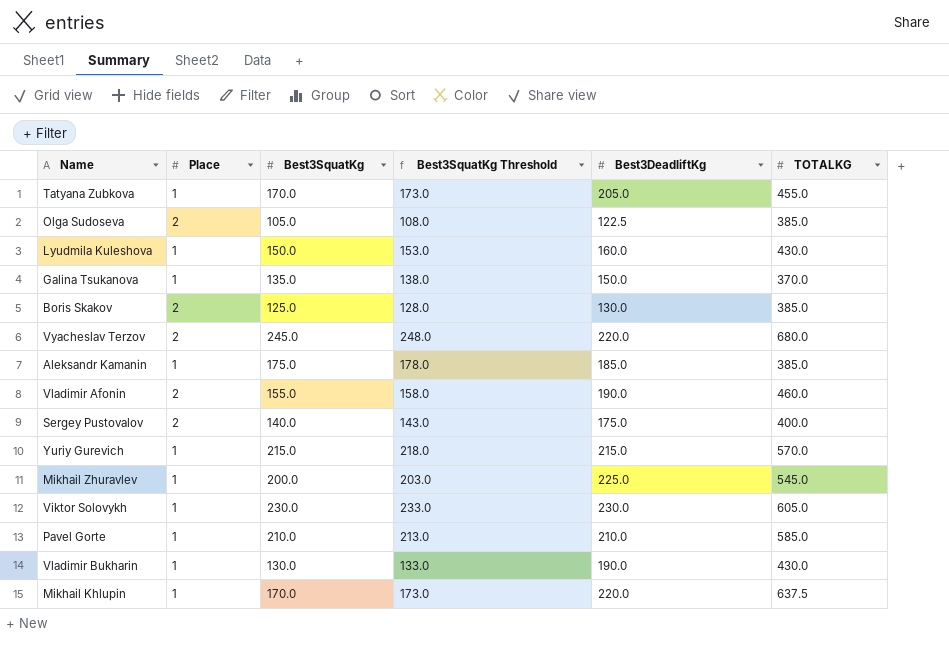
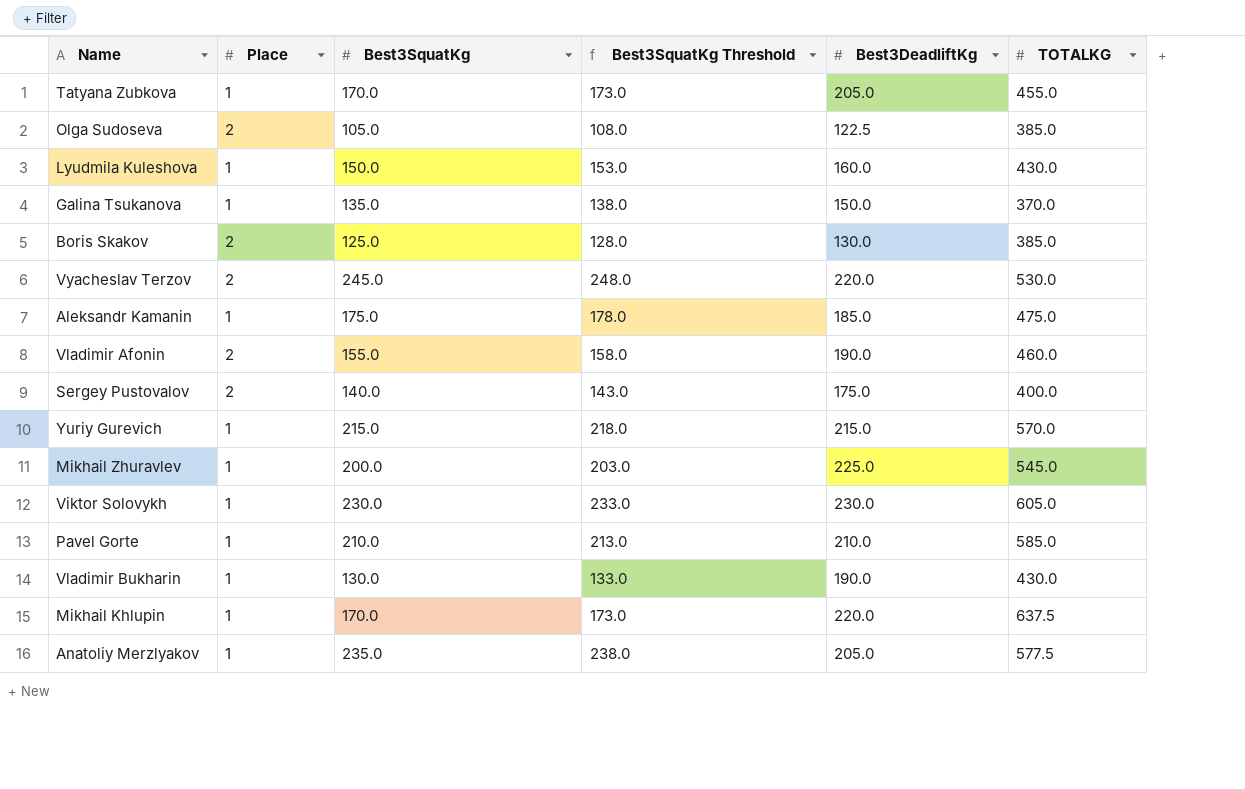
Vyacheslav Terzov | TOTALKG: 680.0 -> 530.0
Aleksandr Kamanin | TOTALKG: 385.0 -> 475.0
row Anatoliy Merzlyakov: none -> 1 | 235.0 | 238.0 | 205.0 | 577.5

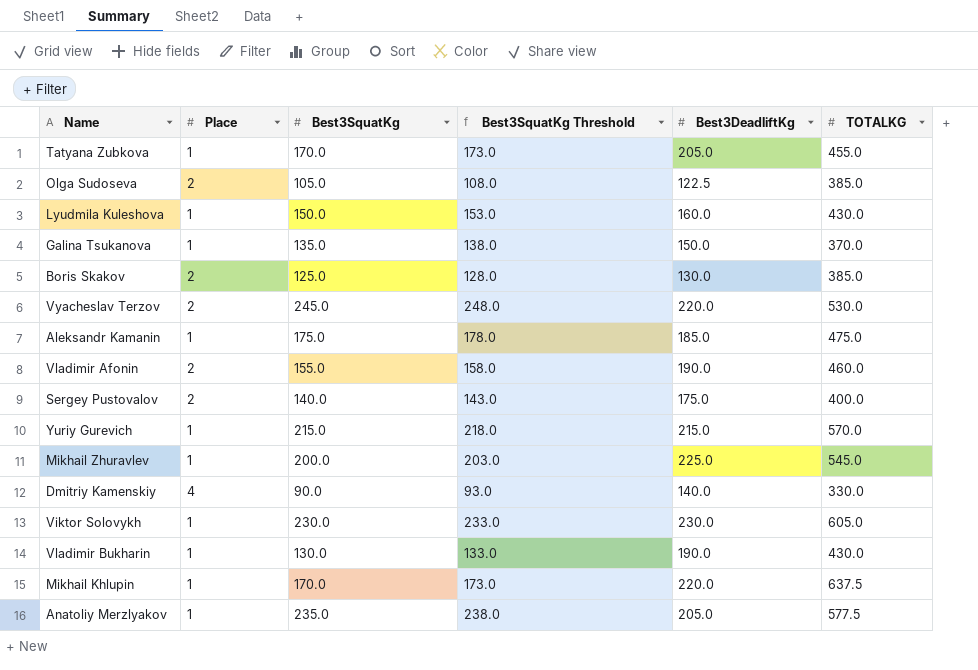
row Pavel Gorte: 1 | 210.0 | 213.0 | 210.0 | 585.0 -> none
row Dmitriy Kamenskiy: none -> 4 | 90.0 | 93.0 | 140.0 | 330.0

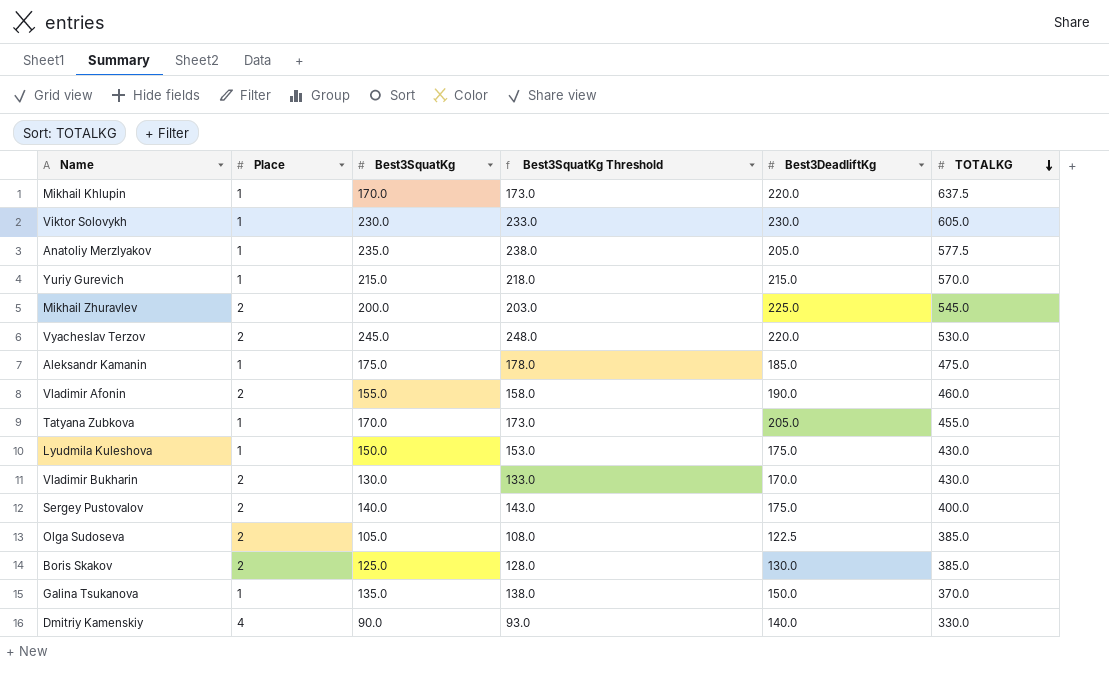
row order: none -> TOTALKG descending
Mikhail Zhuravlev | Place: 1 -> 2
Lyudmila Kuleshova | Best3DeadliftKg: 160.0 -> 175.0
Vladimir Bukharin | Place: 1 -> 2
Vladimir Bukharin | Best3DeadliftKg: 190.0 -> 170.0

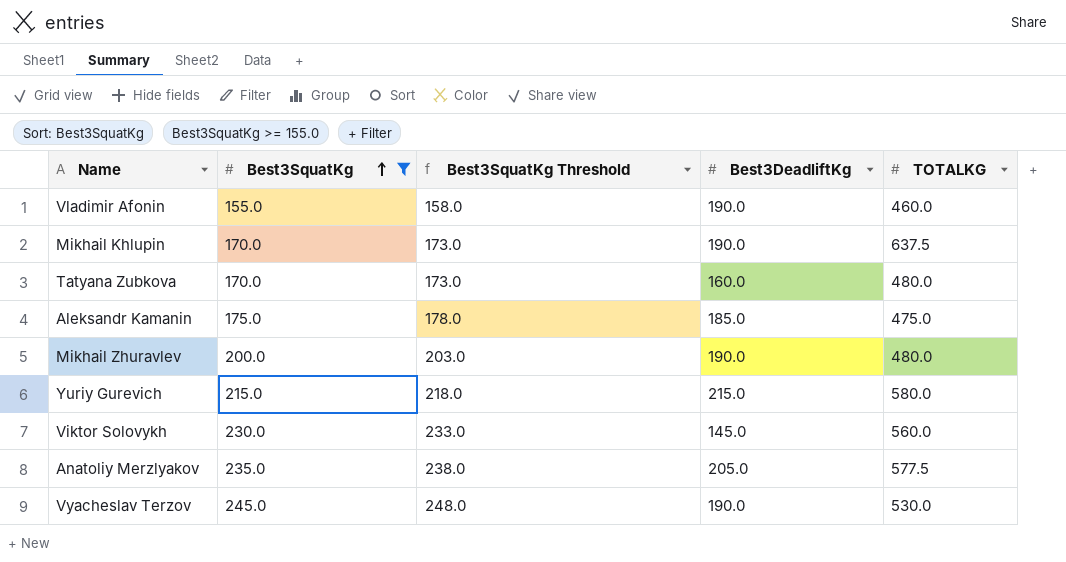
filter: none -> Best3SquatKg >= 155.0
row order: TOTALKG descending -> Best3SquatKg ascending
column Place | position: 2 -> none
Mikhail Khlupin | Best3DeadliftKg: 220.0 -> 190.0
Tatyana Zubkova | Best3DeadliftKg: 205.0 -> 160.0
Tatyana Zubkova | TOTALKG: 455.0 -> 480.0
Mikhail Zhuravlev | Best3DeadliftKg: 225.0 -> 190.0
Mikhail Zhuravlev | TOTALKG: 545.0 -> 480.0
Yuriy Gurevich | TOTALKG: 570.0 -> 580.0
Viktor Solovykh | Best3DeadliftKg: 230.0 -> 145.0
Viktor Solovykh | TOTALKG: 605.0 -> 560.0
Vyacheslav Terzov | Best3DeadliftKg: 220.0 -> 190.0

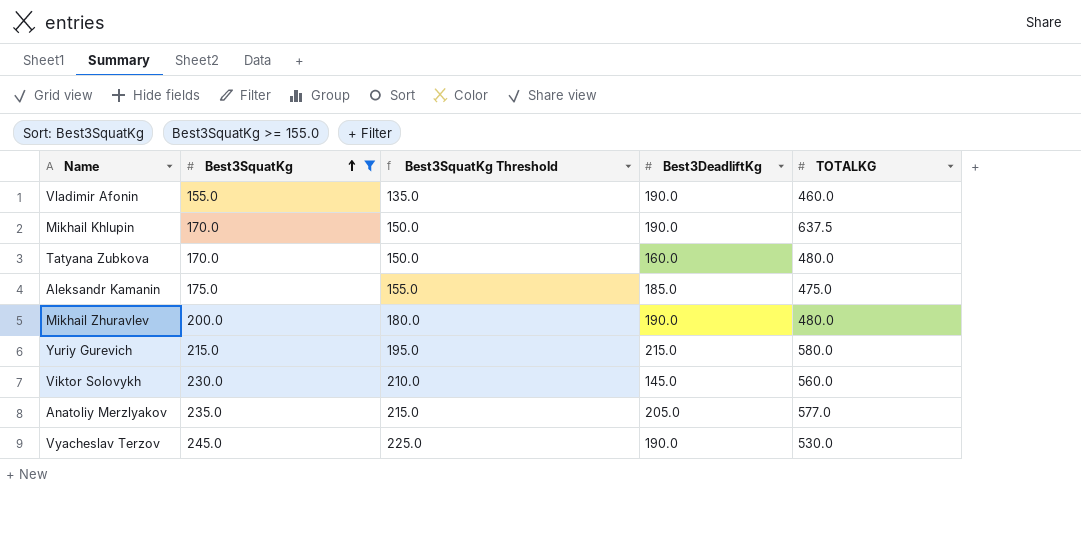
column Best3SquatKg Threshold | formula: [Best3SquatKg] + 3 -> [Best3SquatKg] - 20
Anatoliy Merzlyakov | TOTALKG: 577.5 -> 577.0

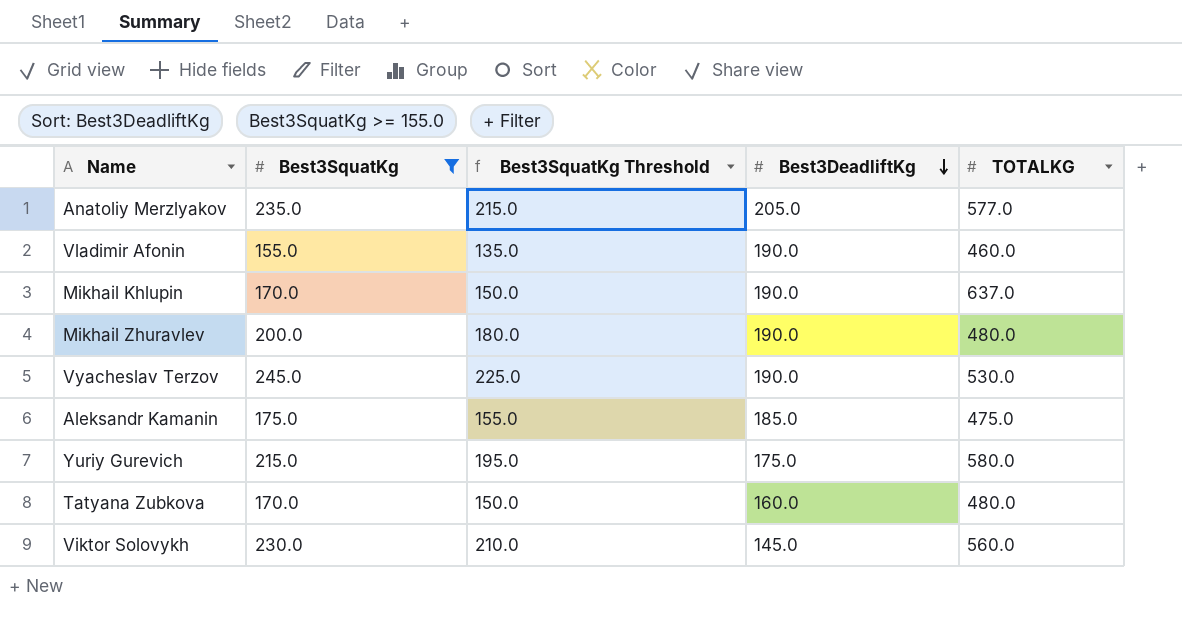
row order: Best3SquatKg ascending -> Best3DeadliftKg descending
Mikhail Khlupin | TOTALKG: 637.5 -> 637.0
Yuriy Gurevich | Best3DeadliftKg: 215.0 -> 175.0

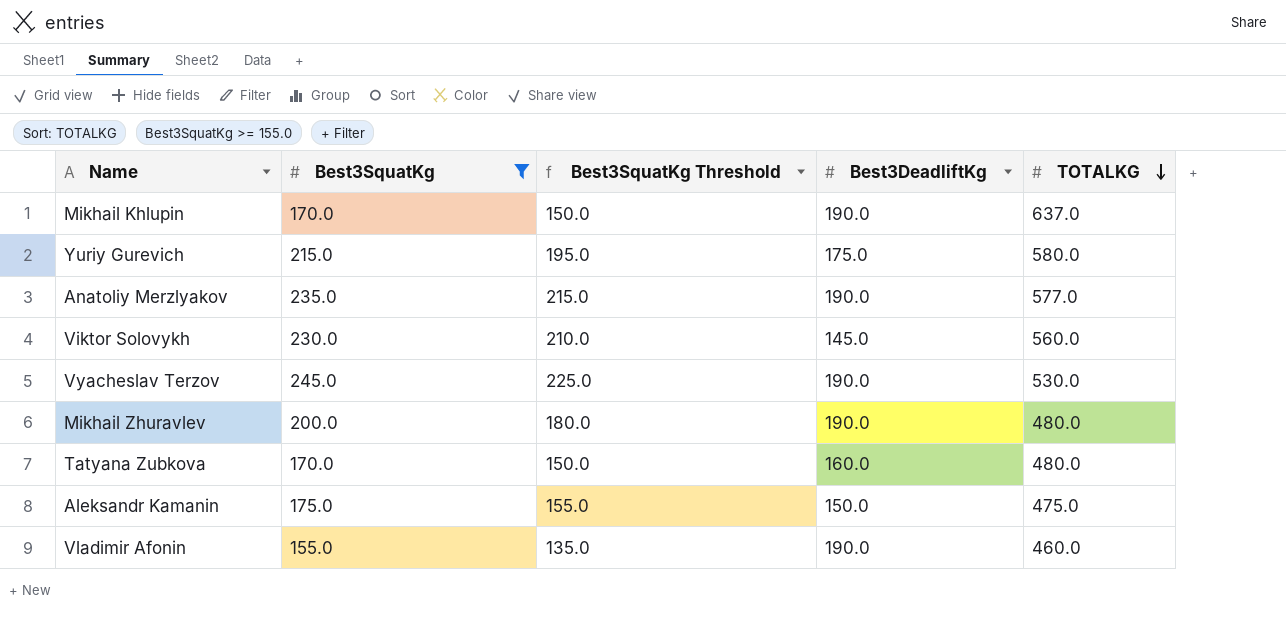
row order: Best3DeadliftKg descending -> TOTALKG descending
Anatoliy Merzlyakov | Best3DeadliftKg: 205.0 -> 190.0
Aleksandr Kamanin | Best3DeadliftKg: 185.0 -> 150.0

